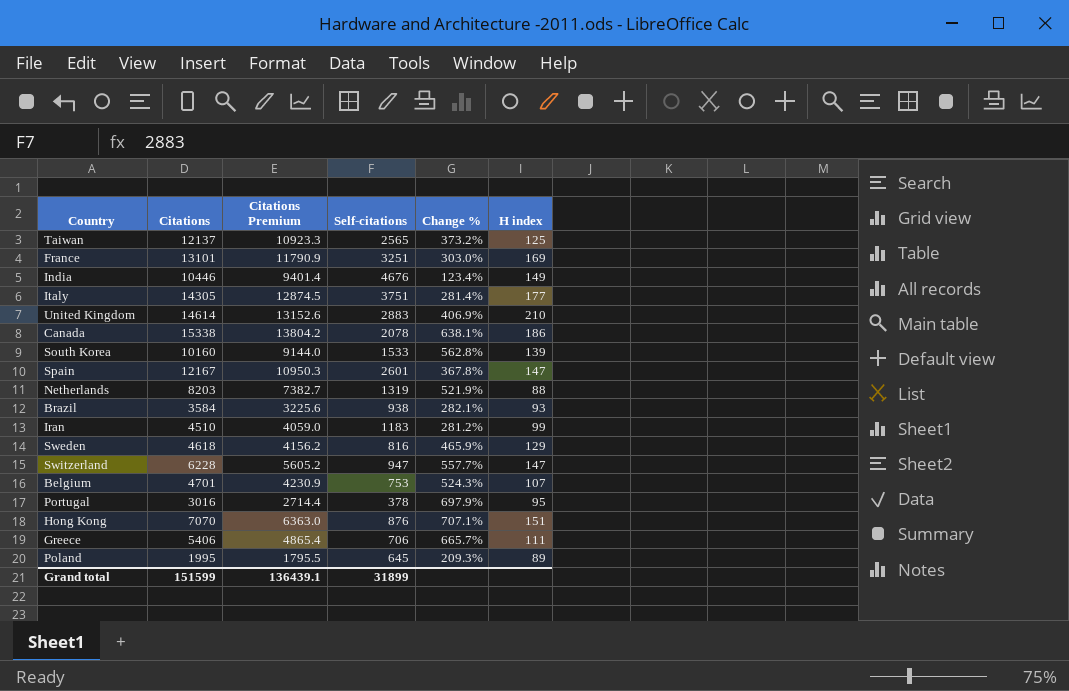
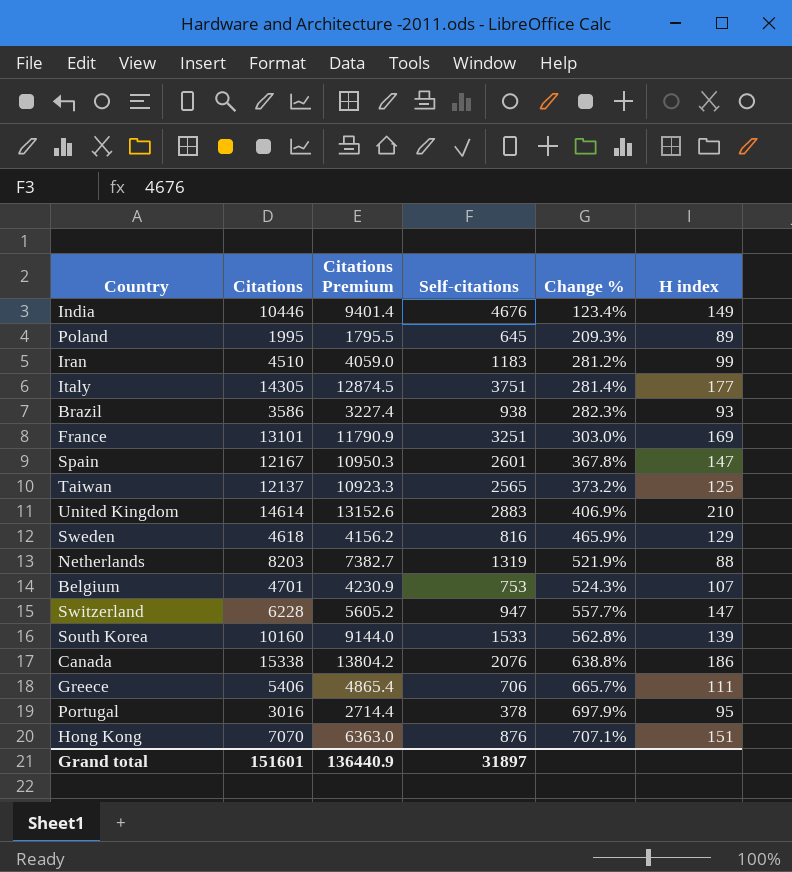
row order: none -> Change % ascending
Brazil | Citations: 3584 -> 3586
Brazil | Citations Premium: 3225.6 -> 3227.4
Brazil | Change %: 282.1% -> 282.3%
Canada | Self-citations: 2078 -> 2076
Canada | Change %: 638.1% -> 638.8%
Grand total | Citations: 151599 -> 151601
Grand total | Citations Premium: 136439.1 -> 136440.9
Grand total | Self-citations: 31899 -> 31897

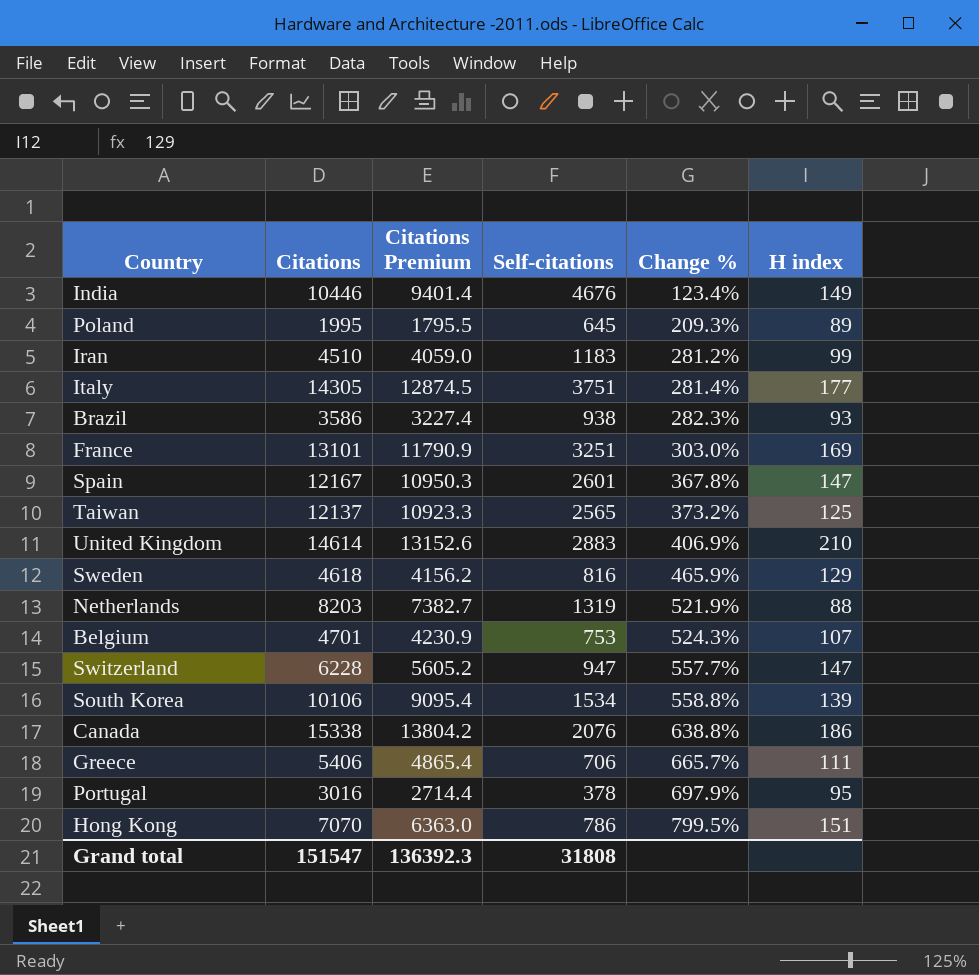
South Korea | Citations: 10160 -> 10106
South Korea | Citations Premium: 9144.0 -> 9095.4
South Korea | Self-citations: 1533 -> 1534
South Korea | Change %: 562.8% -> 558.8%
Hong Kong | Self-citations: 876 -> 786
Hong Kong | Change %: 707.1% -> 799.5%
Grand total | Citations: 151601 -> 151547
Grand total | Citations Premium: 136440.9 -> 136392.3
Grand total | Self-citations: 31897 -> 31808

